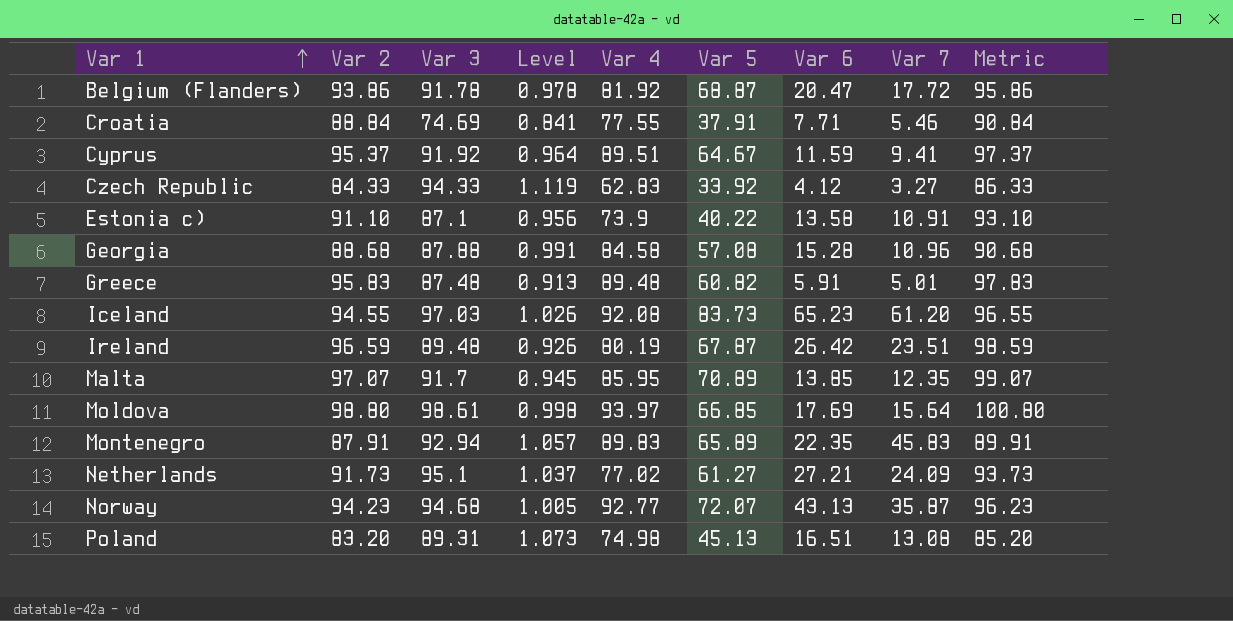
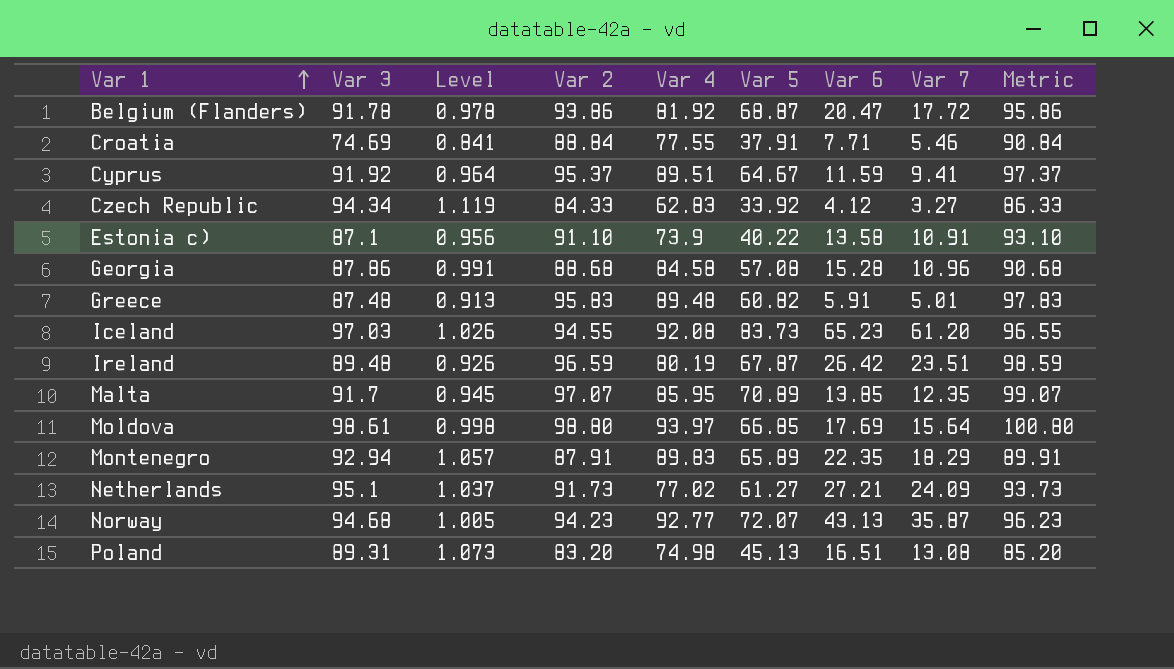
column Var 2 | position: 2 -> 4
Czech Republic | Var 3: 94.33 -> 94.34
Georgia | Var 3: 87.88 -> 87.86
Montenegro | Var 7: 45.83 -> 18.29

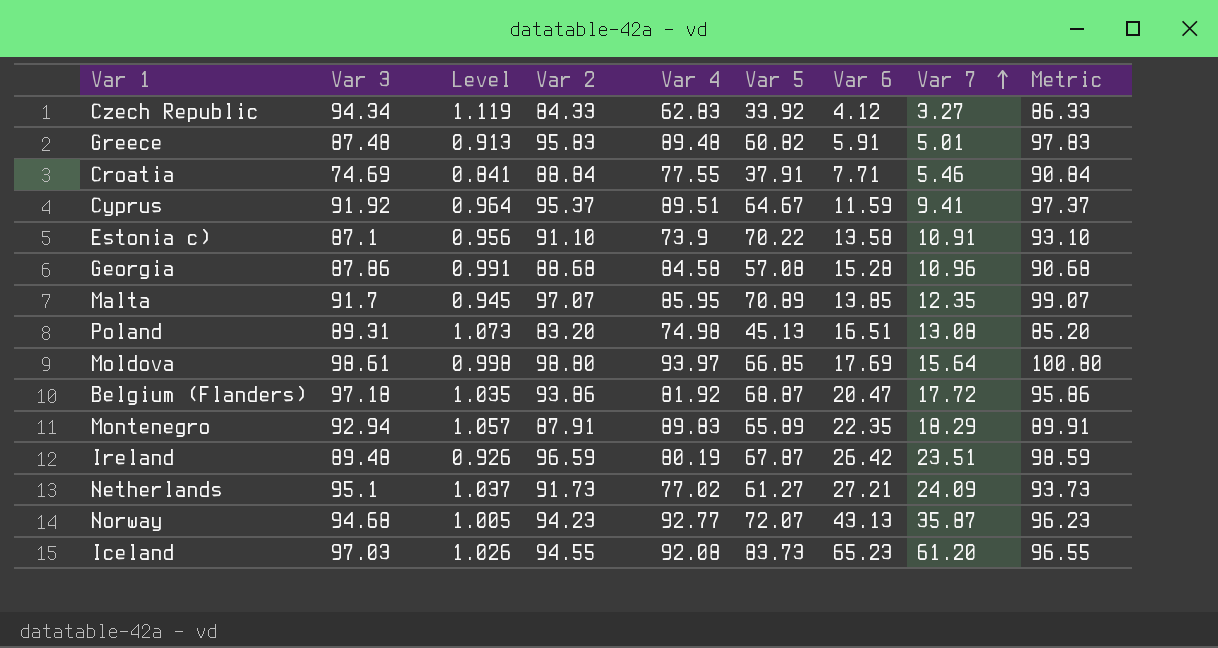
row order: Var 1 ascending -> Var 7 ascending
Estonia c) | Var 5: 40.22 -> 70.22
Belgium (Flanders) | Var 3: 91.78 -> 97.18
Belgium (Flanders) | Level: 0.978 -> 1.035

